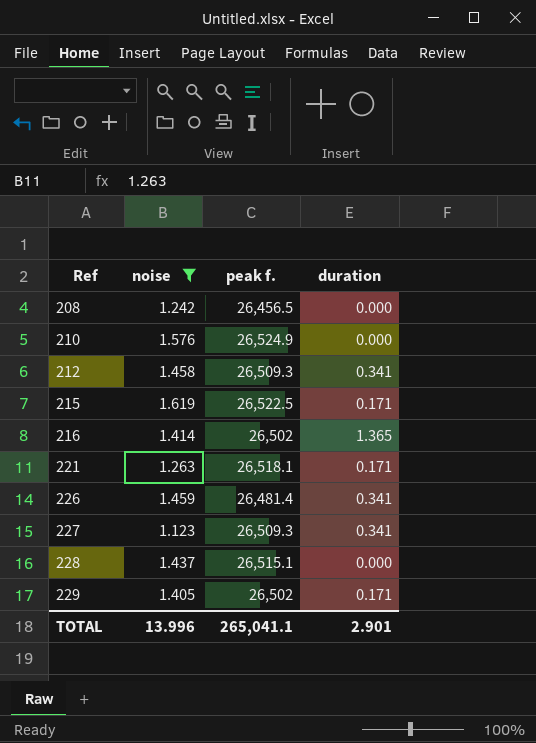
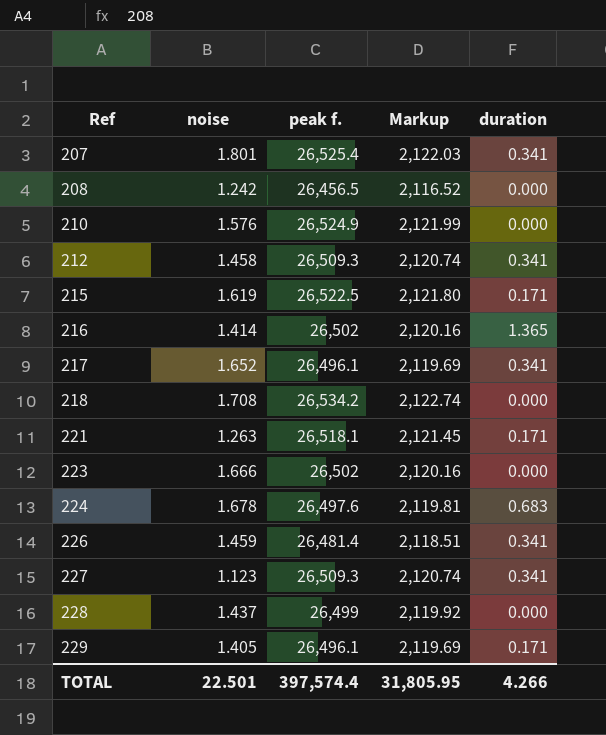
filter: noise <= 1.619 -> none
column Markup | formula: none -> [peak f.] * 0.08
228 | peak f.: 26,515.1 -> 26,499
229 | peak f.: 26,502 -> 26,496.1
TOTAL | noise: 13.996 -> 22.501
TOTAL | peak f.: 265,041.1 -> 397,574.4
TOTAL | duration: 2.901 -> 4.266

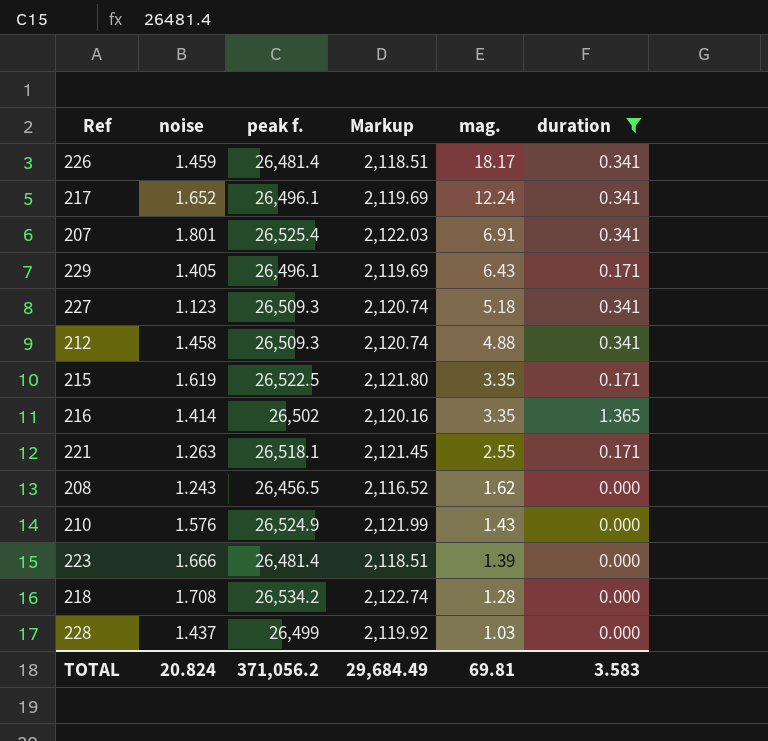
filter: none -> duration != 0.683
row order: Ref ascending -> mag. descending
column mag. | position: none -> 5
208 | noise: 1.242 -> 1.243
223 | peak f.: 26,502 -> 26,481.4
223 | Markup: 2,120.16 -> 2,118.51
TOTAL | noise: 22.501 -> 20.824
TOTAL | peak f.: 397,574.4 -> 371,056.2
TOTAL | Markup: 31,805.95 -> 29,684.49
TOTAL | duration: 4.266 -> 3.583

